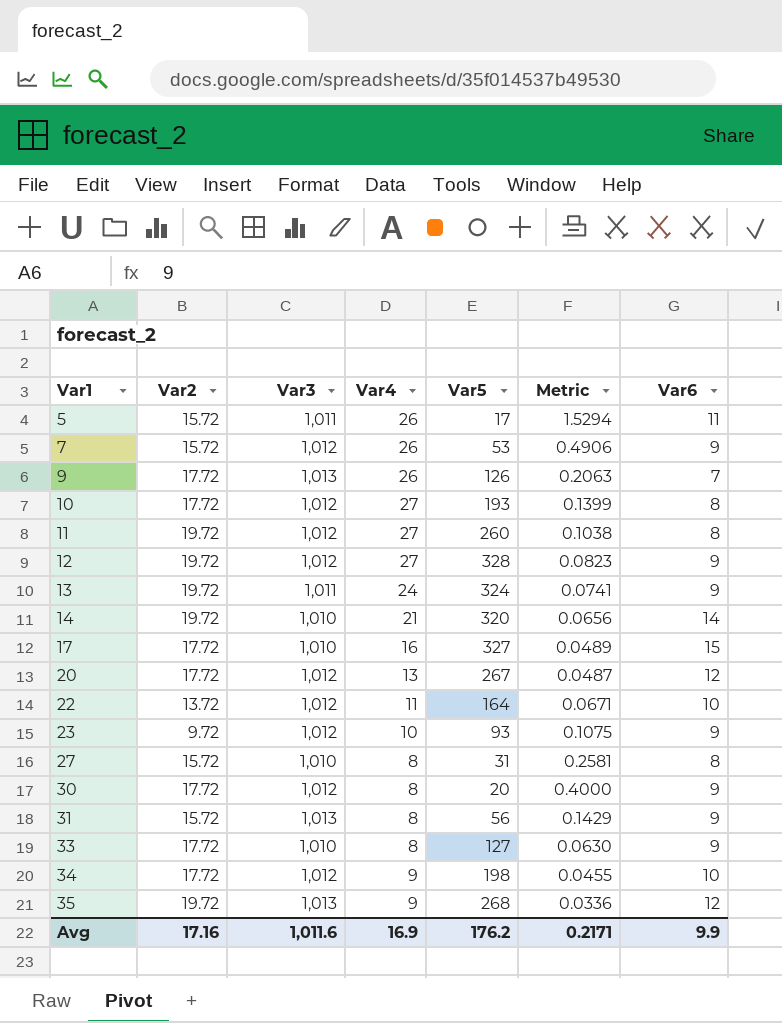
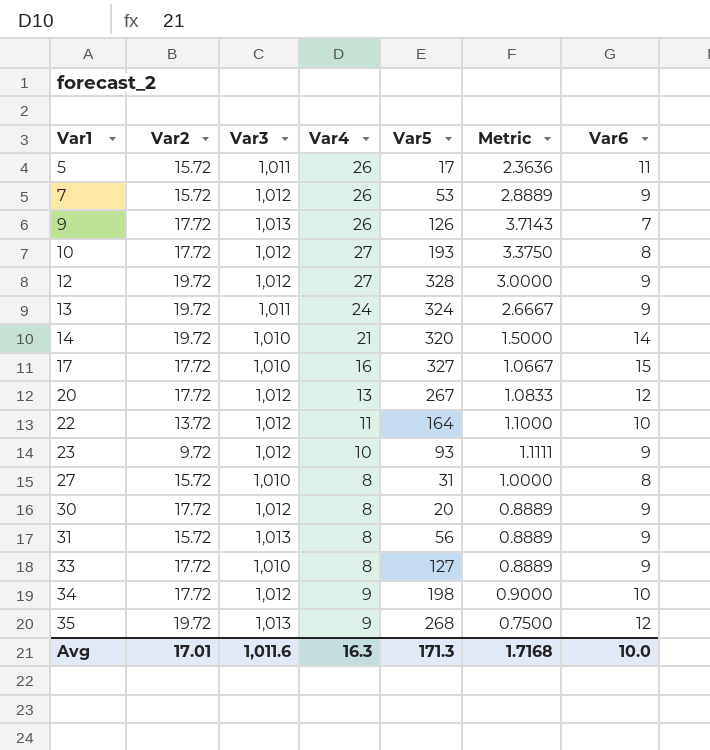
column Metric | formula: [Var4] / [Var5] -> [Var4] / [Var6]
row 11: 19.72 | 1,012 | 27 | 260 | 0.1038 | 8 -> none
Avg | Var2: 17.16 -> 17.01
Avg | Var4: 16.9 -> 16.3
Avg | Var5: 176.2 -> 171.3
Avg | Metric: 0.2171 -> 1.7168
Avg | Var6: 9.9 -> 10.0

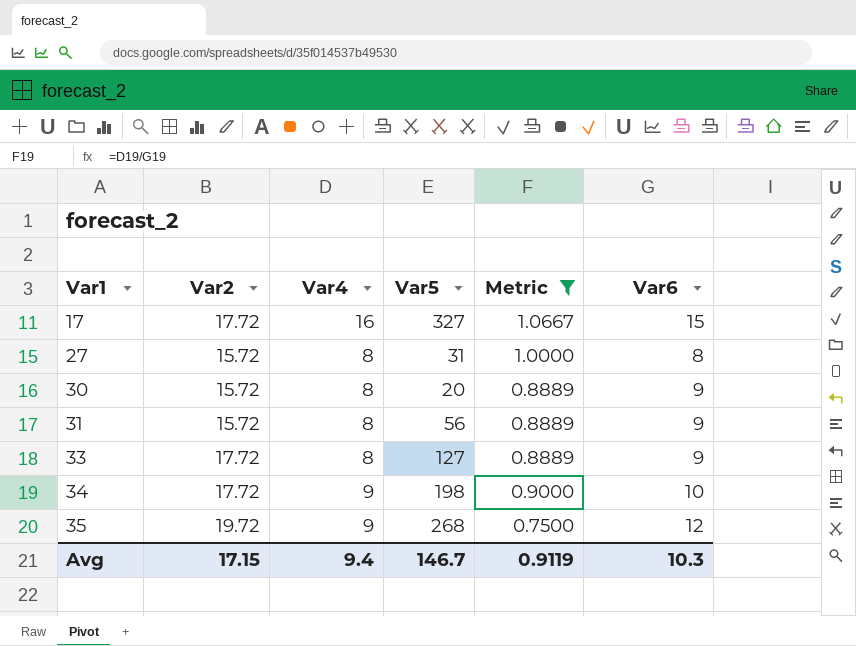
filter: none -> Metric <= 1.0667
column Var3 | position: 3 -> none
30 | Var2: 17.72 -> 15.72
Avg | Var2: 17.01 -> 17.15
Avg | Var4: 16.3 -> 9.4
Avg | Var5: 171.3 -> 146.7
Avg | Metric: 1.7168 -> 0.9119
Avg | Var6: 10.0 -> 10.3

